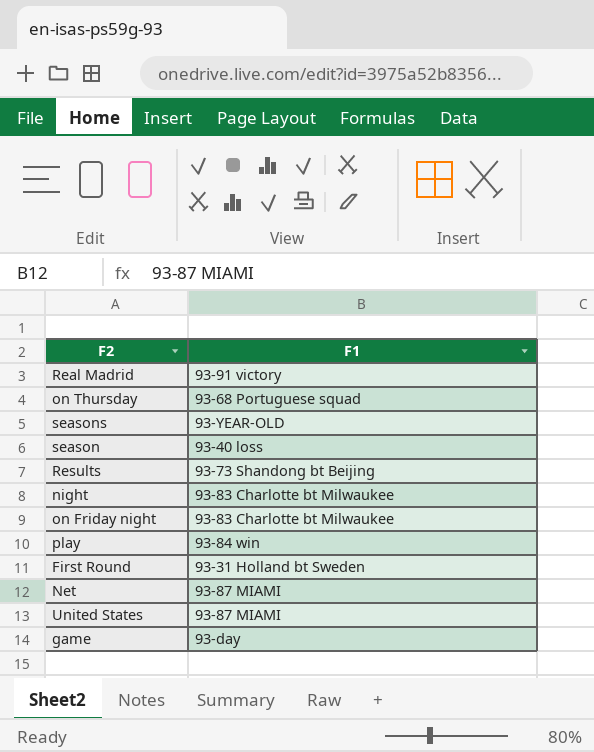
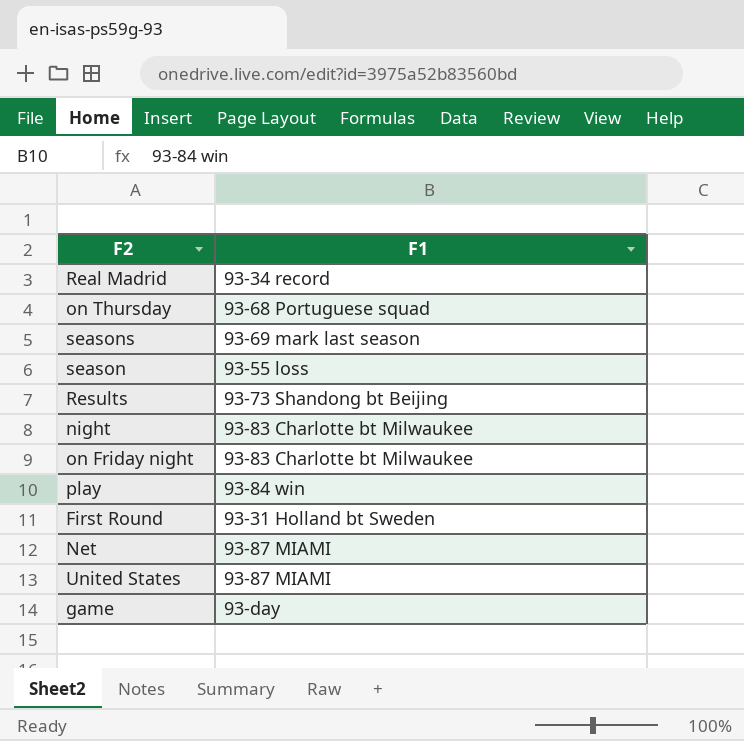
Real Madrid | F1: 93-91 victory -> 93-34 record
seasons | F1: 93-YEAR-OLD -> 93-69 mark last season
season | F1: 93-40 loss -> 93-55 loss

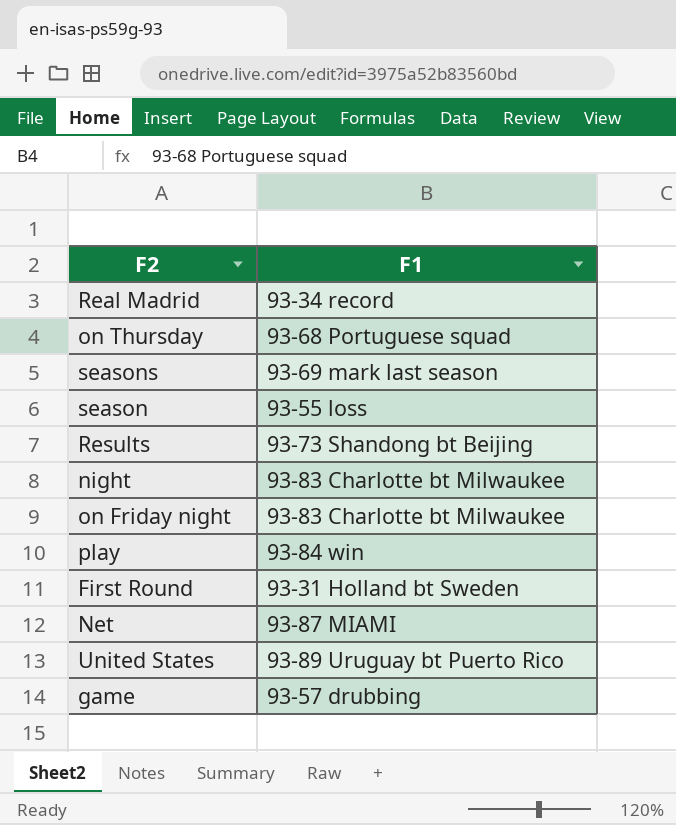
United States | F1: 93-87 MIAMI -> 93-89 Uruguay bt Puerto Rico
game | F1: 93-day -> 93-57 drubbing

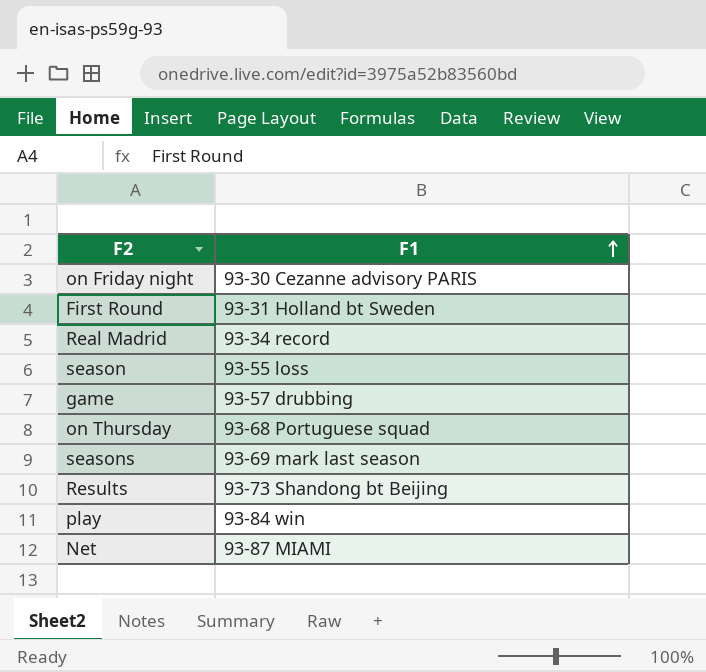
row order: none -> F1 ascending
row night: 93-83 Charlotte bt Milwaukee -> none
row United States: 93-89 Uruguay bt Puerto Rico -> none
on Friday night | F1: 93-83 Charlotte bt Milwaukee -> 93-30 Cezanne advisory PARIS

